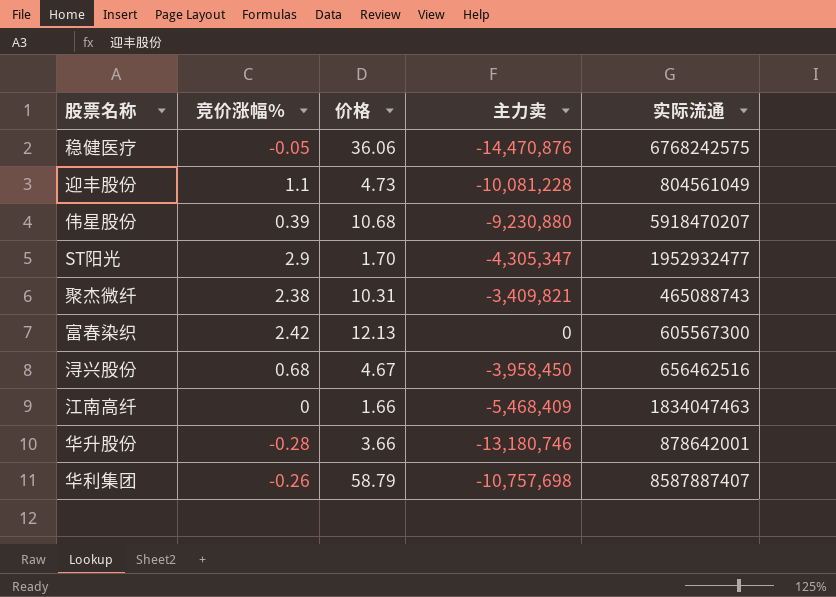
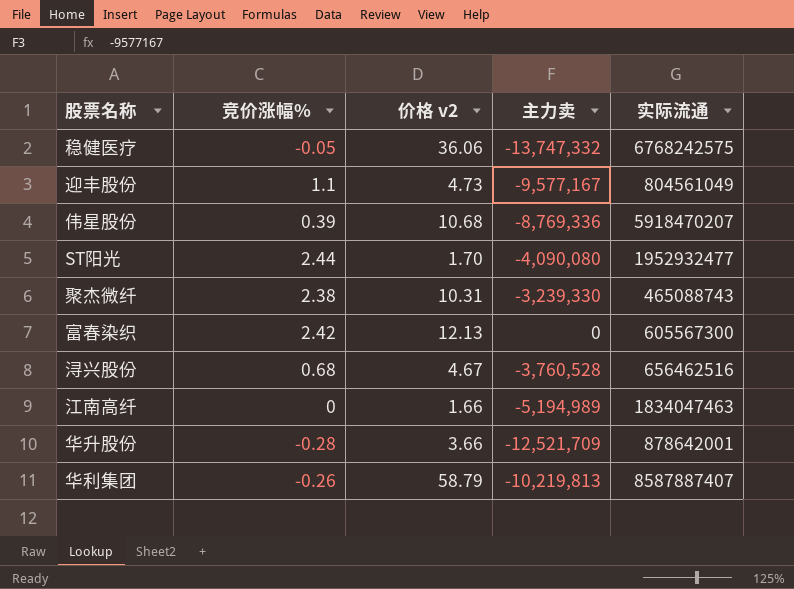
column name: 价格 -> 价格 v2
稳健医疗 | 主力卖: -14,470,876 -> -13,747,332
迎丰股份 | 主力卖: -10,081,228 -> -9,577,167
伟星股份 | 主力卖: -9,230,880 -> -8,769,336
ST阳光 | 竞价涨幅%: 2.9 -> 2.44
ST阳光 | 主力卖: -4,305,347 -> -4,090,080
聚杰微纤 | 主力卖: -3,409,821 -> -3,239,330
浔兴股份 | 主力卖: -3,958,450 -> -3,760,528
江南高纤 | 主力卖: -5,468,409 -> -5,194,989
华升股份 | 主力卖: -13,180,746 -> -12,521,709
华利集团 | 主力卖: -10,757,698 -> -10,219,813

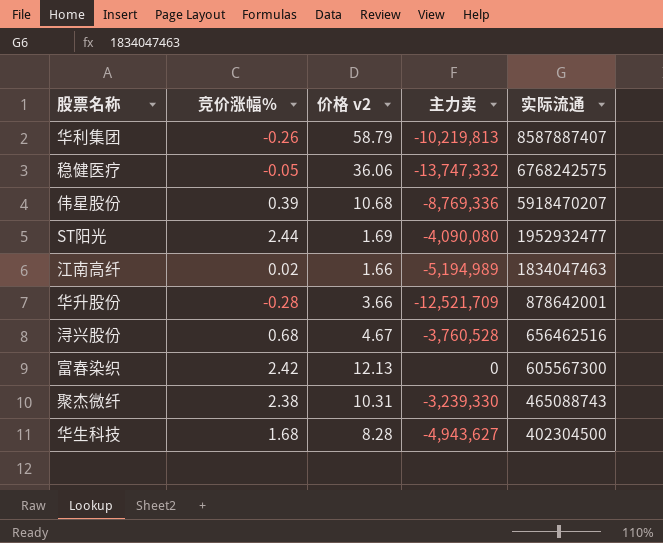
row order: none -> 实际流通 descending
row 迎丰股份: 1.1 | 4.73 | -9,577,167 | 804561049 -> none
ST阳光 | 价格 v2: 1.70 -> 1.69
江南高纤 | 竞价涨幅%: 0 -> 0.02
row 华生科技: none -> 1.68 | 8.28 | -4,943,627 | 402304500

